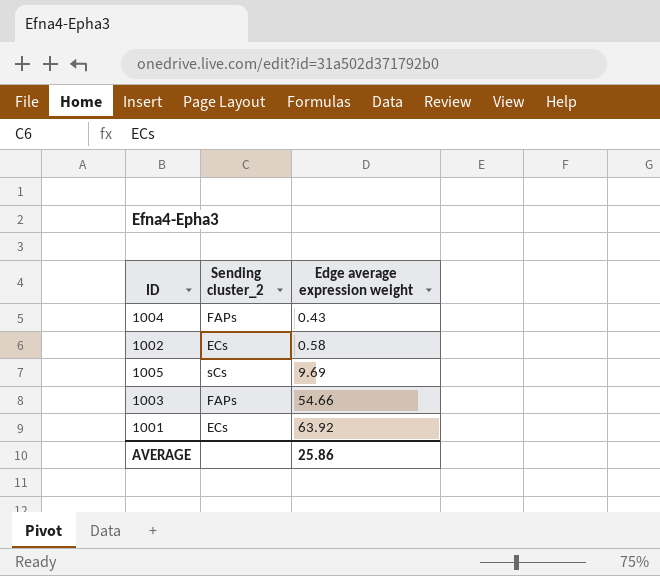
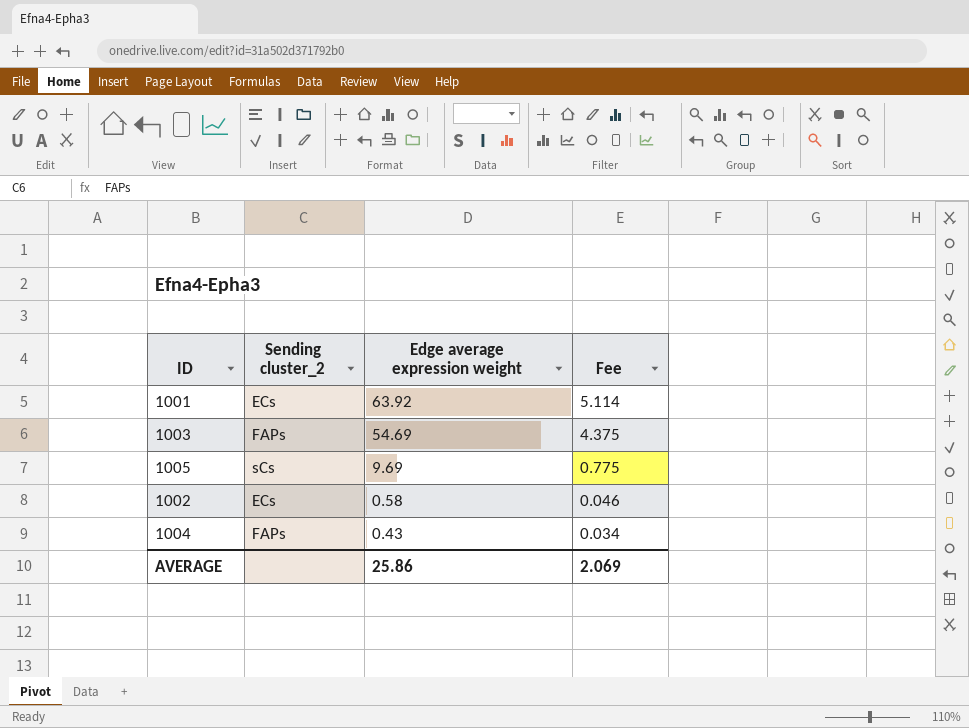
row order: Edge average expression weight ascending -> Edge average expression weight descending
column Fee | formula: none -> [Edge average expression weight] * 0.08
1003 | Edge average expression weight: 54.66 -> 54.69

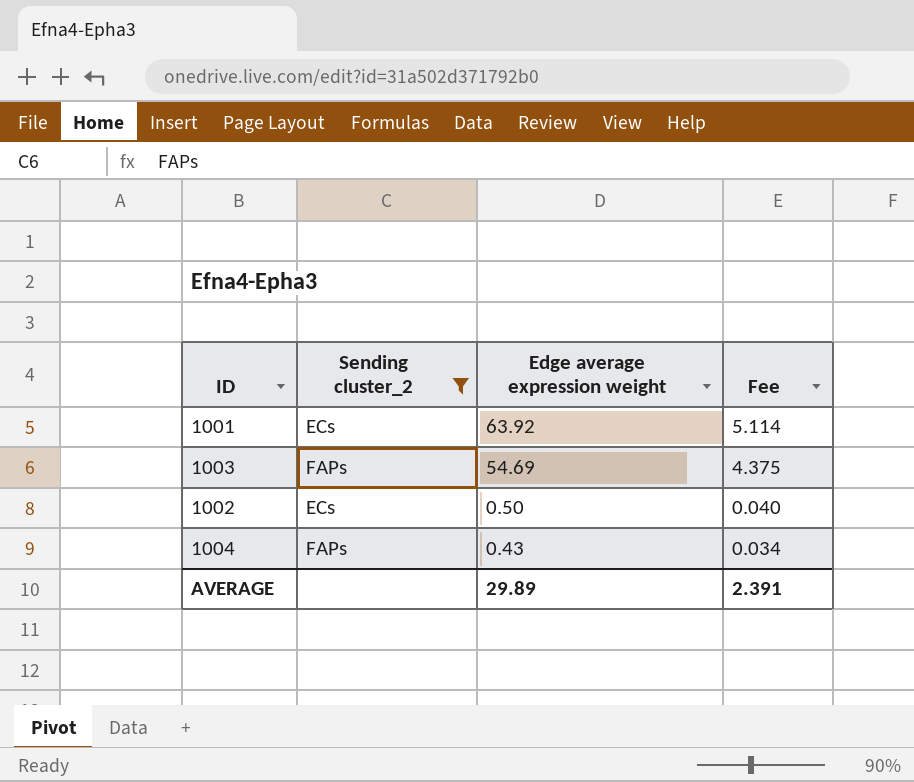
filter: none -> Sending cluster_2 != sCs
1002 | Edge average expression weight: 0.58 -> 0.50
1002 | Fee: 0.046 -> 0.040
AVERAGE | Edge average expression weight: 25.86 -> 29.89
AVERAGE | Fee: 2.069 -> 2.391

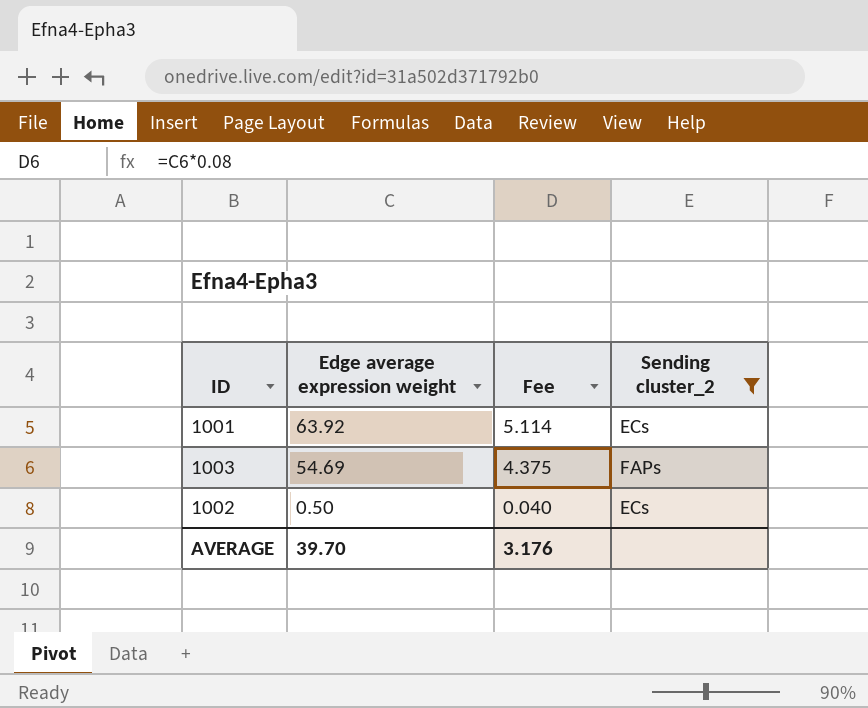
column Sending cluster_2 | position: 2 -> 4
row 1004: FAPs | 0.43 | 0.034 -> none
AVERAGE | Edge average expression weight: 29.89 -> 39.70
AVERAGE | Fee: 2.391 -> 3.176

